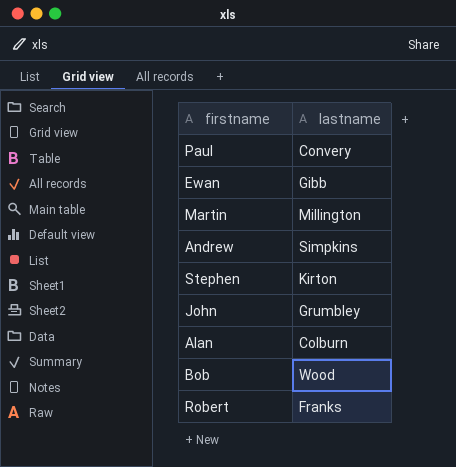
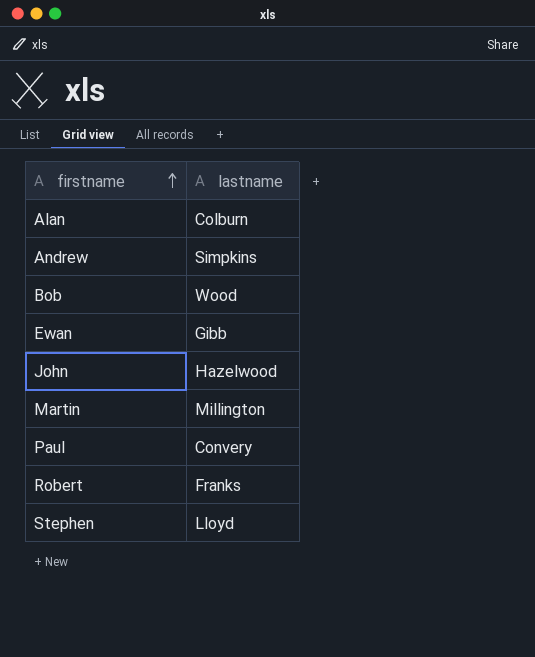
row order: none -> firstname ascending
John | lastname: Grumbley -> Hazelwood
Stephen | lastname: Kirton -> Lloyd

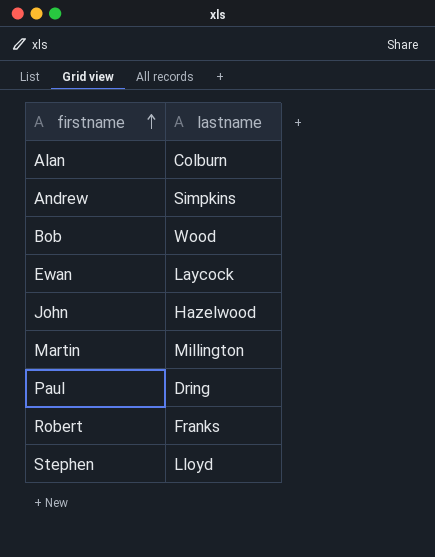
Ewan | lastname: Gibb -> Laycock
Paul | lastname: Convery -> Dring

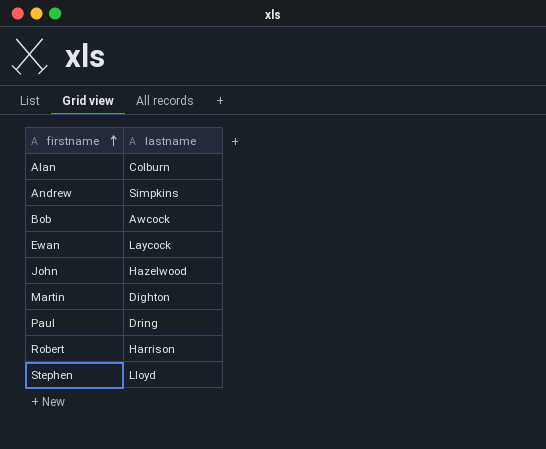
Bob | lastname: Wood -> Awcock
Martin | lastname: Millington -> Dighton
Robert | lastname: Franks -> Harrison

